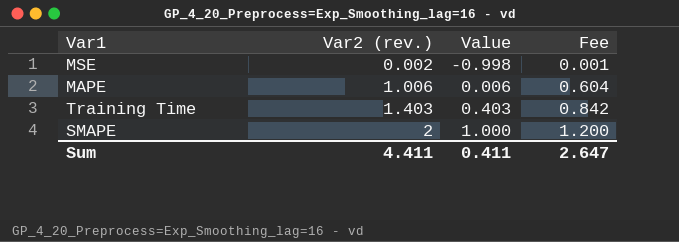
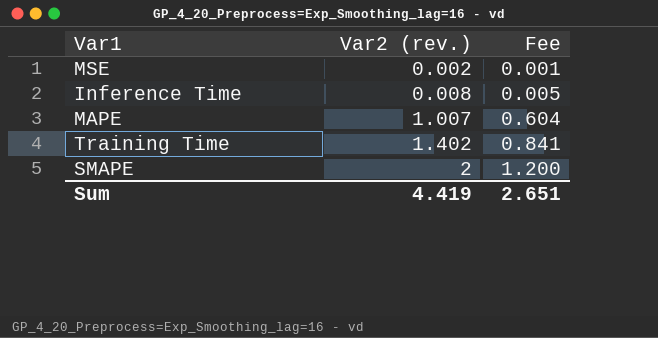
column Value | formula: [Var2 (rev.)] - 1 -> none
row Inference Time: none -> 0.008 | 0.005
MAPE | Var2 (rev.): 1.006 -> 1.007
Training Time | Var2 (rev.): 1.403 -> 1.402
Training Time | Fee: 0.842 -> 0.841
Sum | Var2 (rev.): 4.411 -> 4.419
Sum | Fee: 2.647 -> 2.651

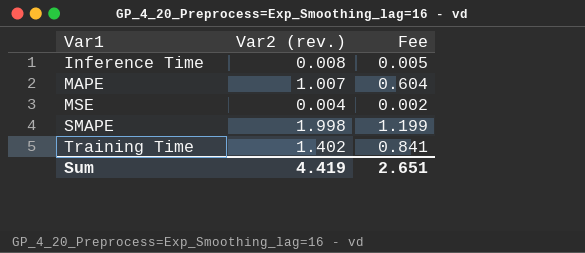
row order: Var2 (rev.) ascending -> Var1 ascending
MSE | Var2 (rev.): 0.002 -> 0.004
MSE | Fee: 0.001 -> 0.002
SMAPE | Var2 (rev.): 2 -> 1.998
SMAPE | Fee: 1.200 -> 1.199

